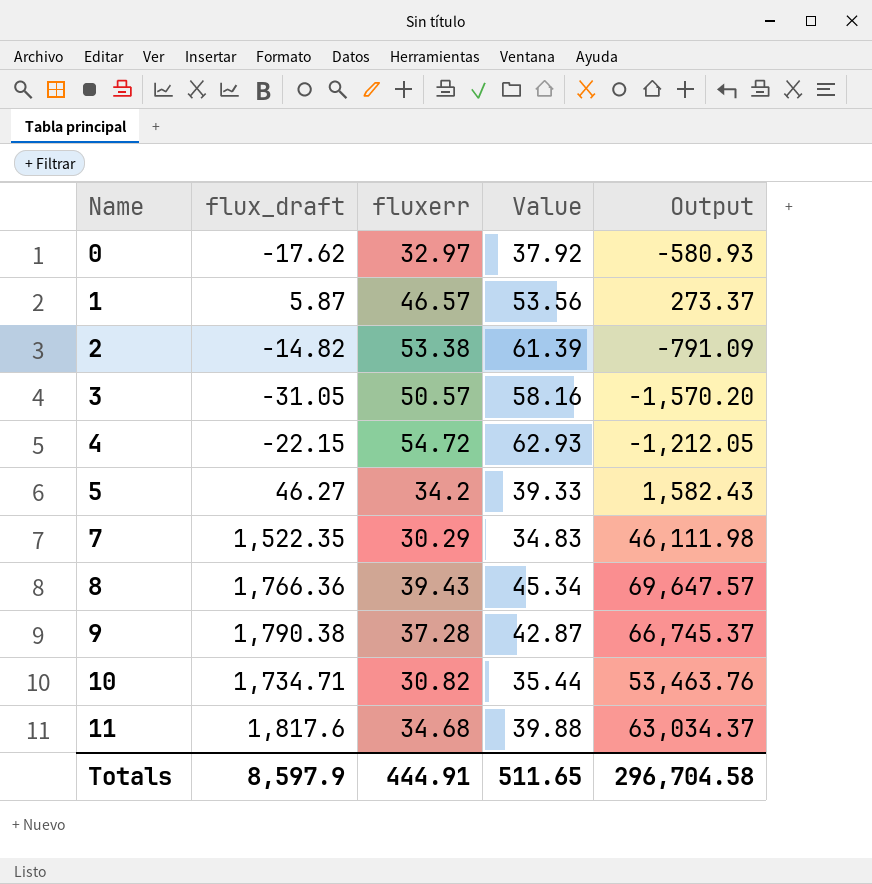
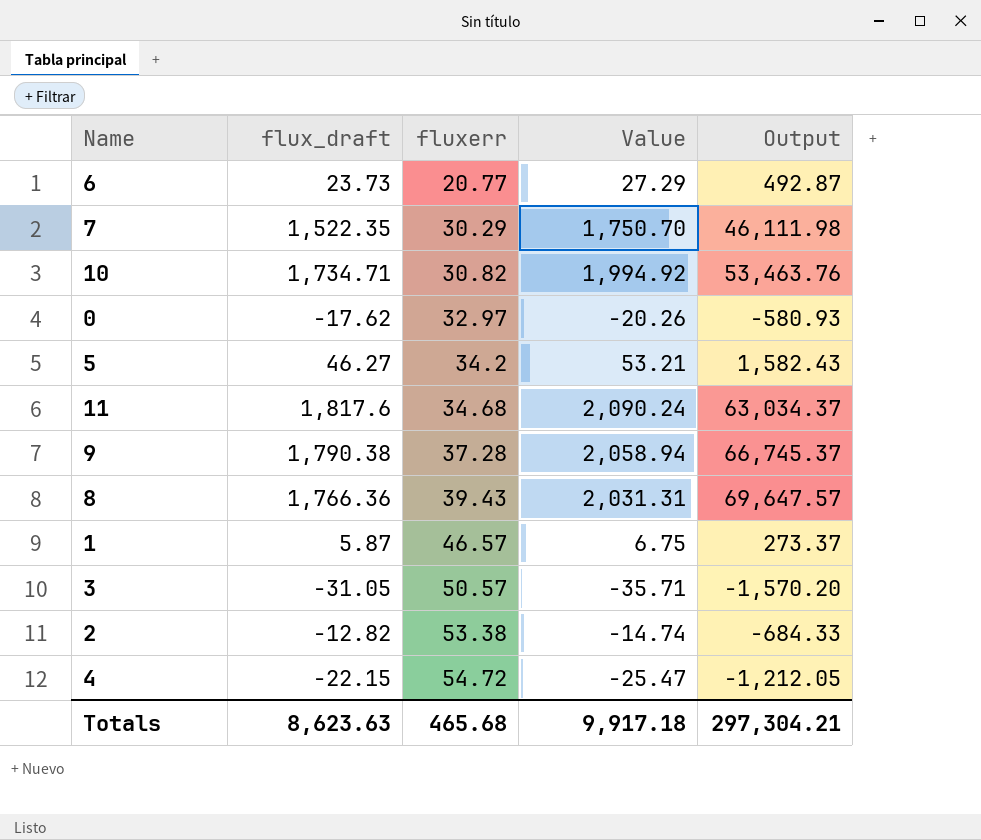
row order: Name ascending -> fluxerr ascending
column Value | formula: [fluxerr] * 1.15 -> [flux_draft] * 1.15
row 6: none -> 23.73 | 20.77 | 27.29 | 492.87
2 | flux_draft: -14.82 -> -12.82
2 | Output: -791.09 -> -684.33
Totals | flux_draft: 8,597.9 -> 8,623.63
Totals | fluxerr: 444.91 -> 465.68
Totals | Value: 511.65 -> 9,917.18
Totals | Output: 296,704.58 -> 297,304.21

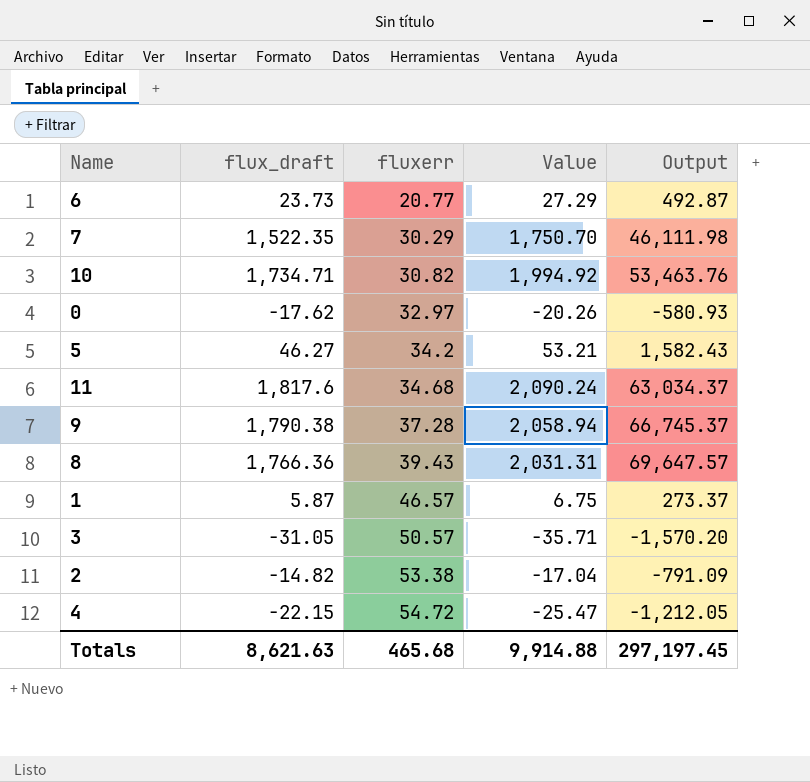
2 | flux_draft: -12.82 -> -14.82
2 | Value: -14.74 -> -17.04
2 | Output: -684.33 -> -791.09
Totals | flux_draft: 8,623.63 -> 8,621.63
Totals | Value: 9,917.18 -> 9,914.88
Totals | Output: 297,304.21 -> 297,197.45

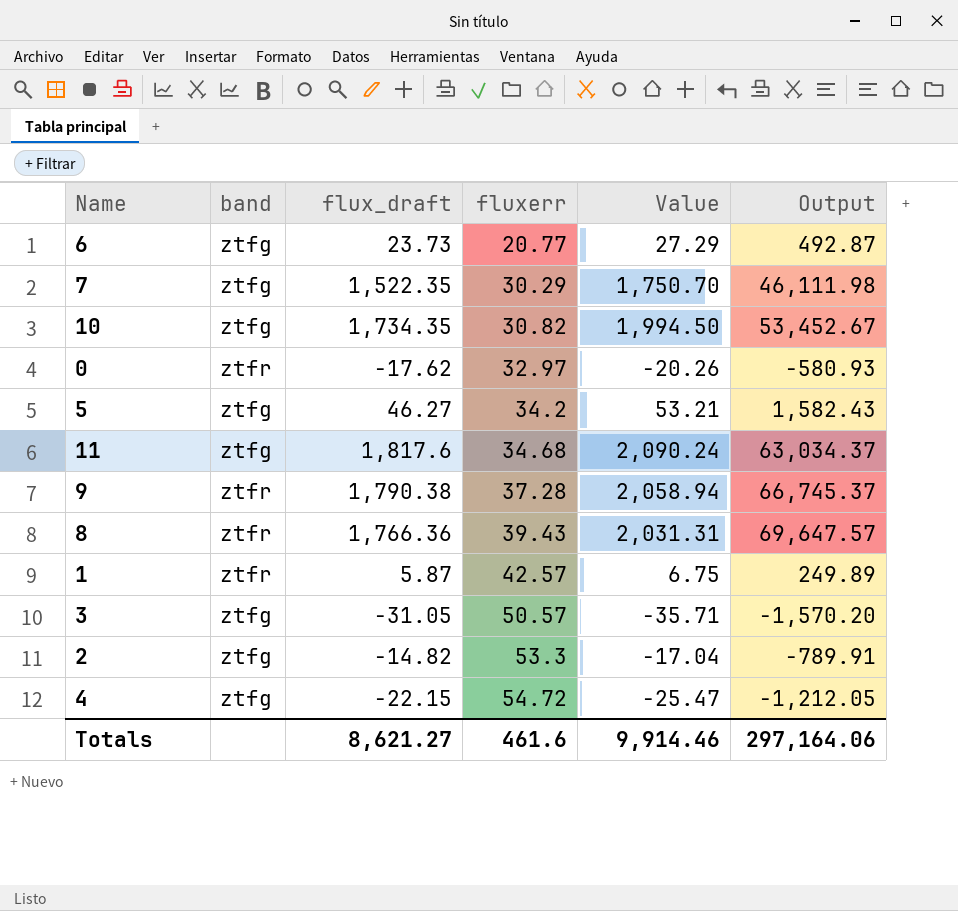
column band | position: none -> 2
10 | flux_draft: 1,734.71 -> 1,734.35
10 | Value: 1,994.92 -> 1,994.50
10 | Output: 53,463.76 -> 53,452.67
1 | fluxerr: 46.57 -> 42.57
1 | Output: 273.37 -> 249.89
2 | fluxerr: 53.38 -> 53.3
2 | Output: -791.09 -> -789.91
Totals | flux_draft: 8,621.63 -> 8,621.27
Totals | fluxerr: 465.68 -> 461.6
Totals | Value: 9,914.88 -> 9,914.46
Totals | Output: 297,197.45 -> 297,164.06

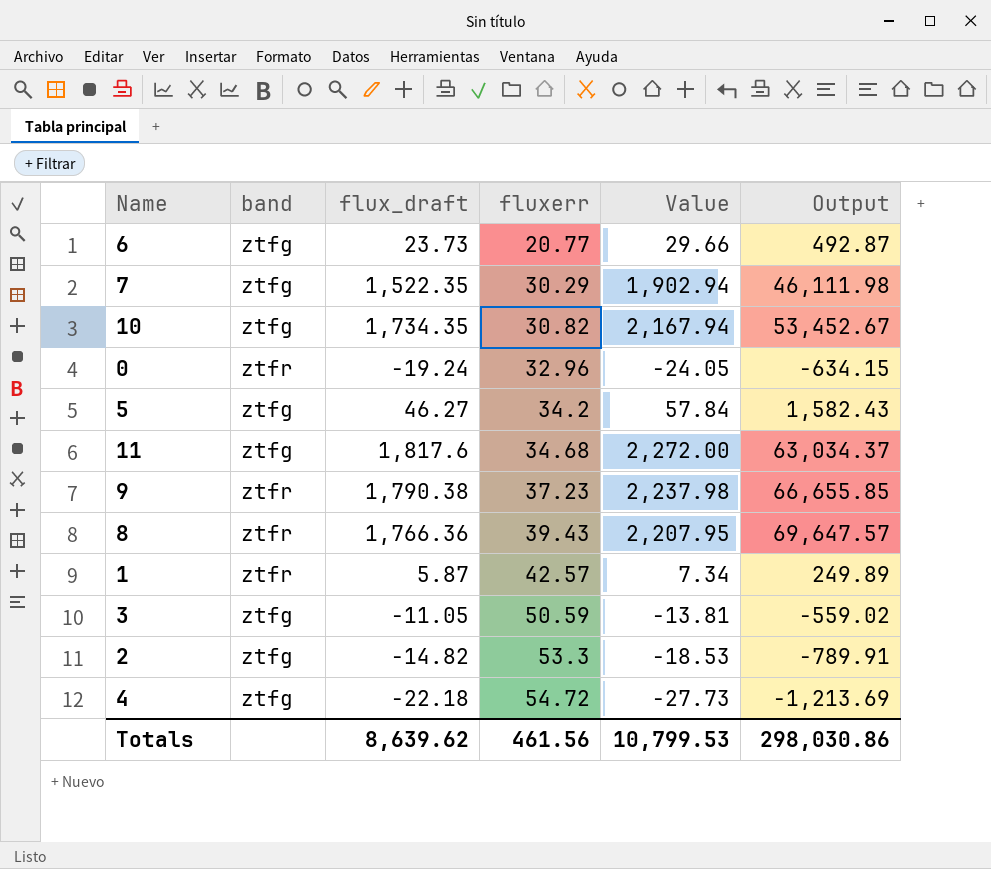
column Value | formula: [flux_draft] * 1.15 -> [flux_draft] * 1.25
0 | flux_draft: -17.62 -> -19.24
0 | fluxerr: 32.97 -> 32.96
0 | Output: -580.93 -> -634.15
9 | fluxerr: 37.28 -> 37.23
9 | Output: 66,745.37 -> 66,655.85
3 | flux_draft: -31.05 -> -11.05
3 | fluxerr: 50.57 -> 50.59
3 | Output: -1,570.20 -> -559.02
4 | flux_draft: -22.15 -> -22.18
4 | Output: -1,212.05 -> -1,213.69
Totals | flux_draft: 8,621.27 -> 8,639.62
Totals | fluxerr: 461.6 -> 461.56
Totals | Value: 9,914.46 -> 10,799.53
Totals | Output: 297,164.06 -> 298,030.86

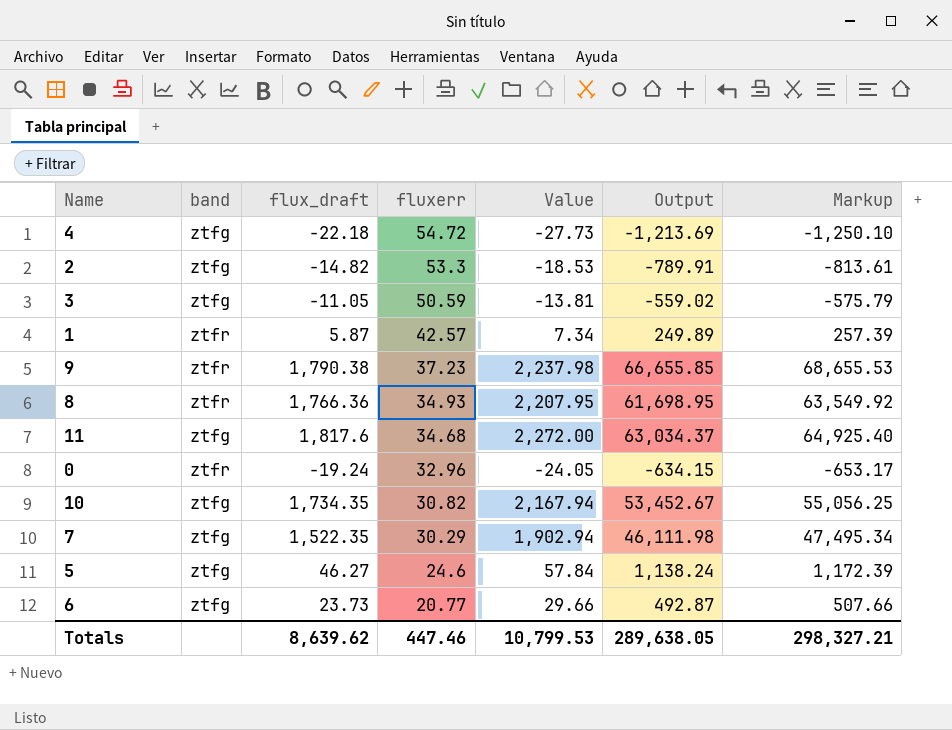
row order: fluxerr ascending -> fluxerr descending
column Markup | formula: none -> [Output] * 1.03
8 | fluxerr: 39.43 -> 34.93
8 | Output: 69,647.57 -> 61,698.95
5 | fluxerr: 34.2 -> 24.6
5 | Output: 1,582.43 -> 1,138.24
Totals | fluxerr: 461.56 -> 447.46
Totals | Output: 298,030.86 -> 289,638.05

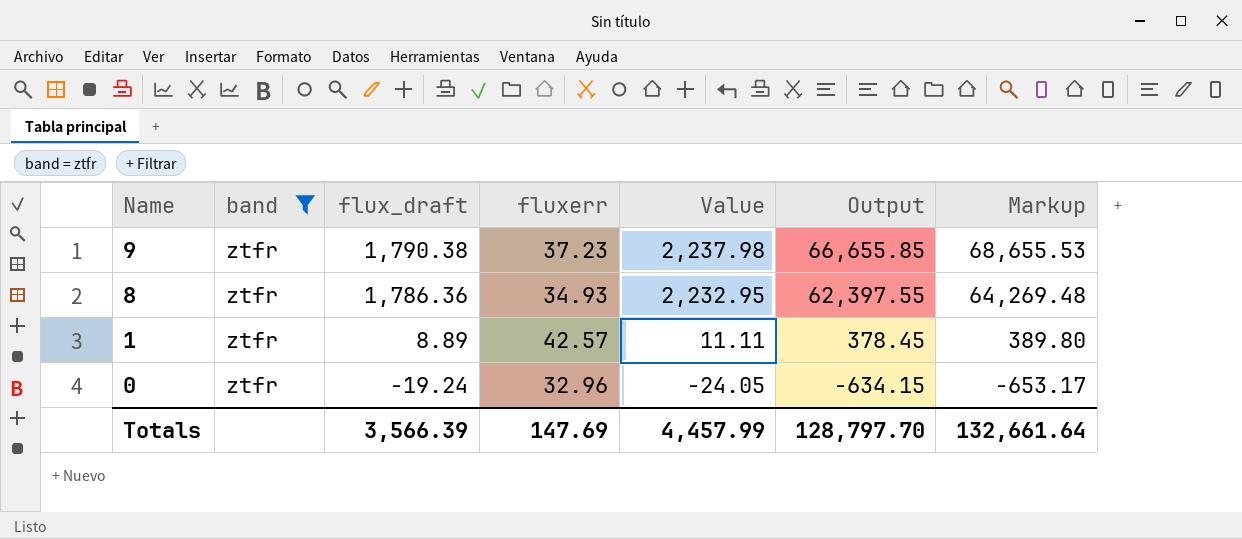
filter: none -> band = ztfr
row order: fluxerr descending -> Name descending
8 | flux_draft: 1,766.36 -> 1,786.36
8 | Value: 2,207.95 -> 2,232.95
8 | Output: 61,698.95 -> 62,397.55
8 | Markup: 63,549.92 -> 64,269.48
1 | flux_draft: 5.87 -> 8.89
1 | Value: 7.34 -> 11.11
1 | Output: 249.89 -> 378.45
1 | Markup: 257.39 -> 389.80
Totals | flux_draft: 8,639.62 -> 3,566.39
Totals | fluxerr: 447.46 -> 147.69
Totals | Value: 10,799.53 -> 4,457.99
Totals | Output: 289,638.05 -> 128,797.70
Totals | Markup: 298,327.21 -> 132,661.64

